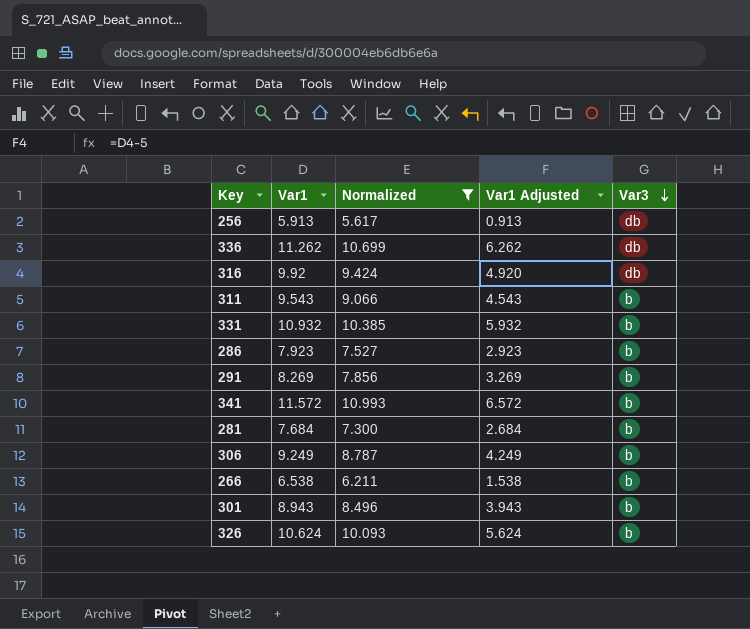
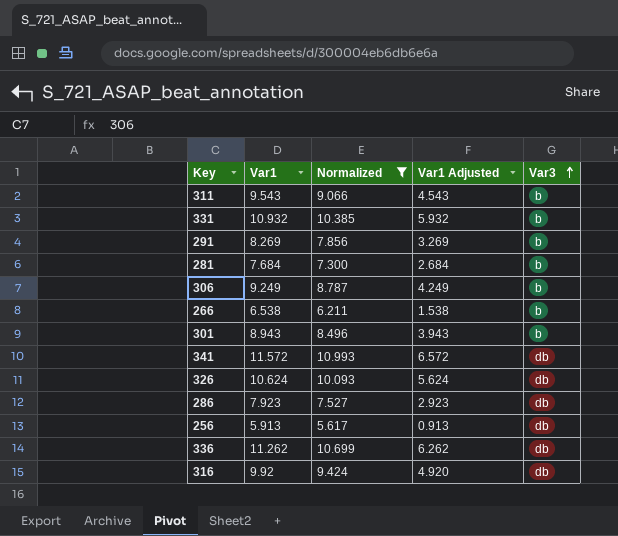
row order: Var3 descending -> Var3 ascending
341 | Var3: b -> db
326 | Var3: b -> db
286 | Var3: b -> db

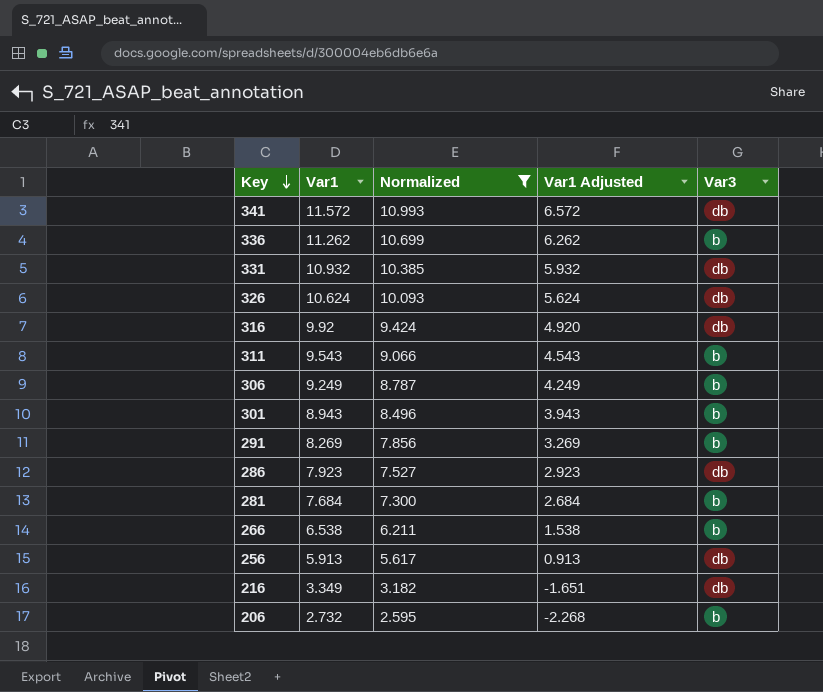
row order: Var3 ascending -> Key descending
336 | Var3: db -> b
331 | Var3: b -> db
row 216: none -> 3.349 | 3.182 | -1.651 | db
row 206: none -> 2.732 | 2.595 | -2.268 | b

